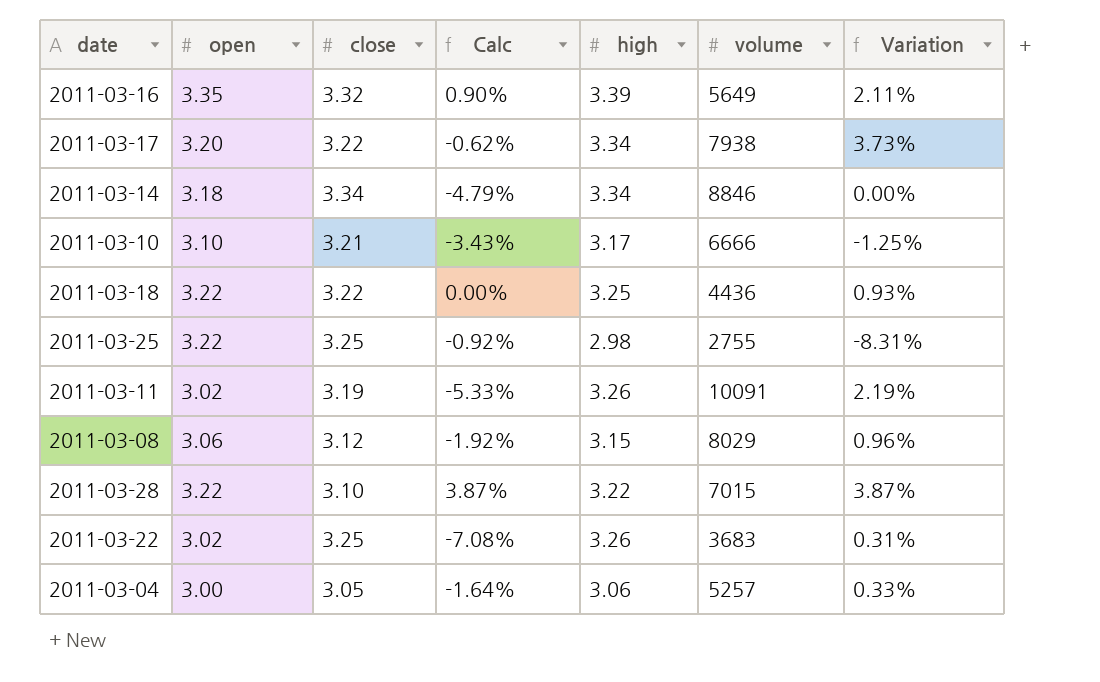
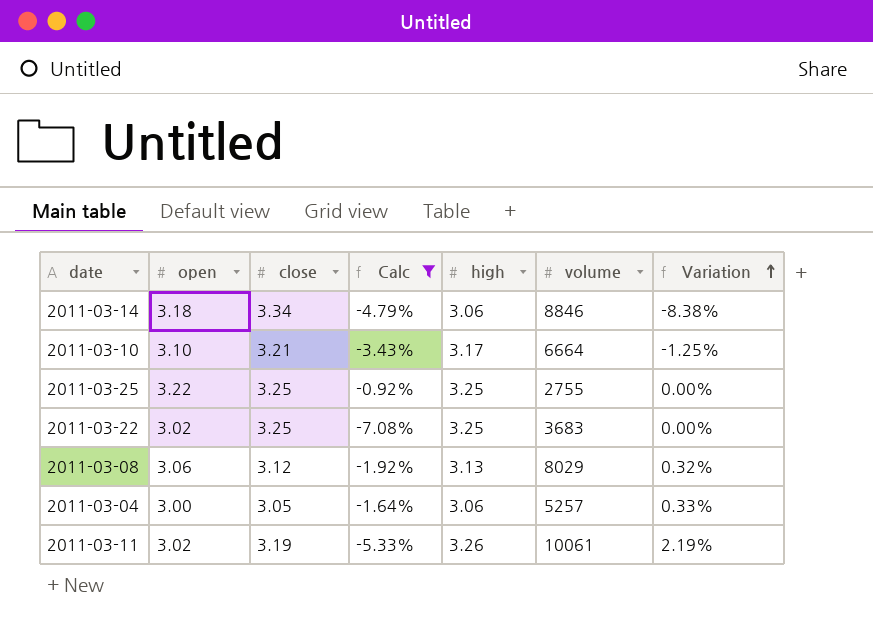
filter: none -> Calc <= -0.92%
row order: none -> Variation ascending
2011-03-14 | high: 3.34 -> 3.06
2011-03-14 | Variation: 0.00% -> -8.38%
2011-03-10 | volume: 6666 -> 6664
2011-03-25 | high: 2.98 -> 3.25
2011-03-25 | Variation: -8.31% -> 0.00%
2011-03-22 | high: 3.26 -> 3.25
2011-03-22 | Variation: 0.31% -> 0.00%
2011-03-08 | high: 3.15 -> 3.13
2011-03-08 | Variation: 0.96% -> 0.32%
2011-03-11 | volume: 10091 -> 10061

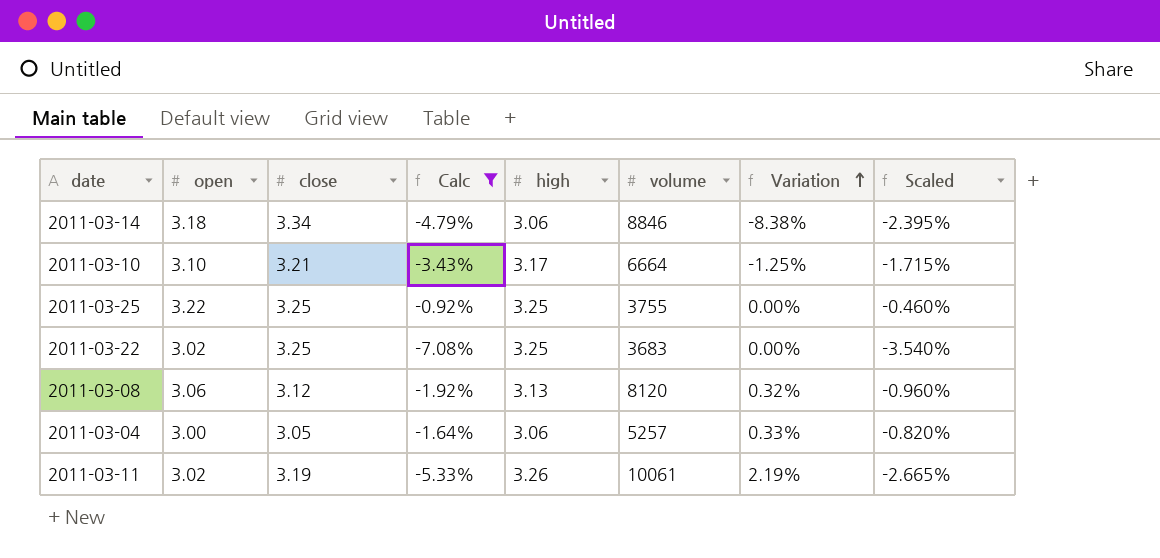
column Scaled | formula: none -> [Calc] * 0.5
2011-03-25 | volume: 2755 -> 3755
2011-03-08 | volume: 8029 -> 8120

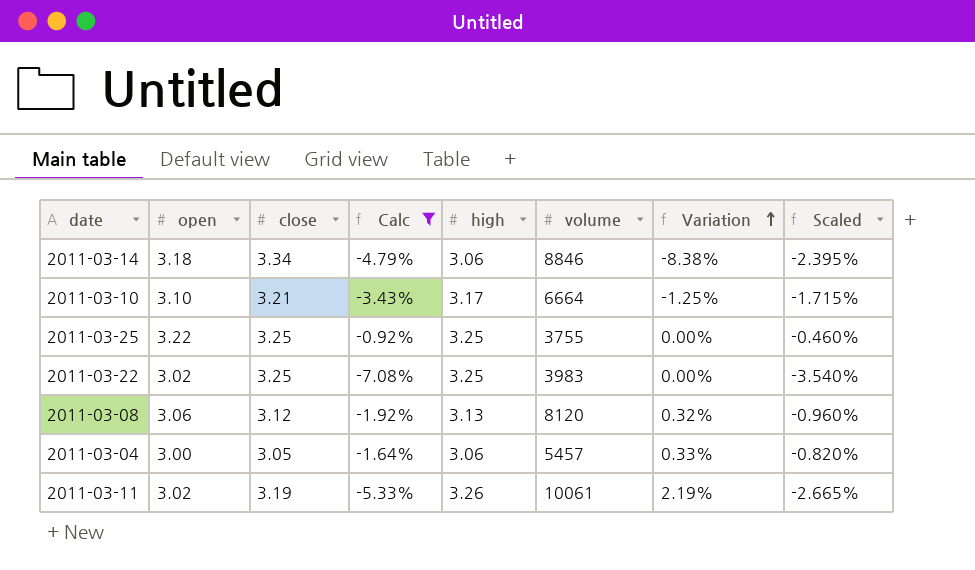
2011-03-22 | volume: 3683 -> 3983
2011-03-04 | volume: 5257 -> 5457

